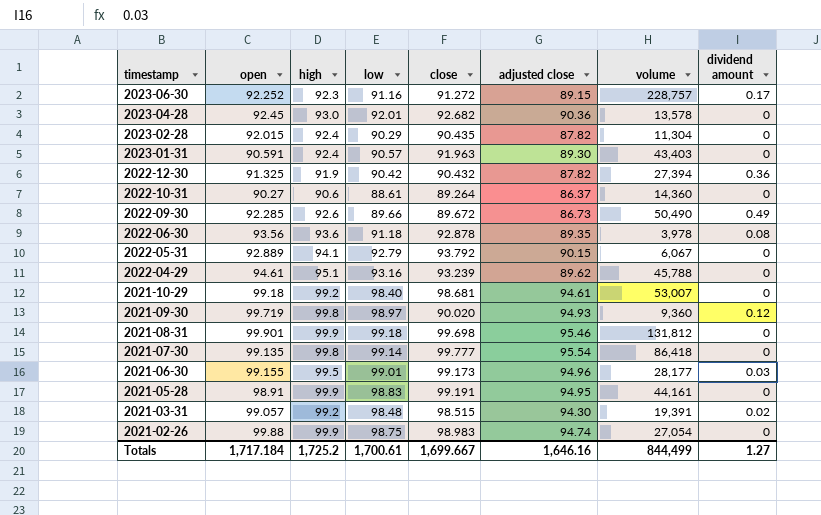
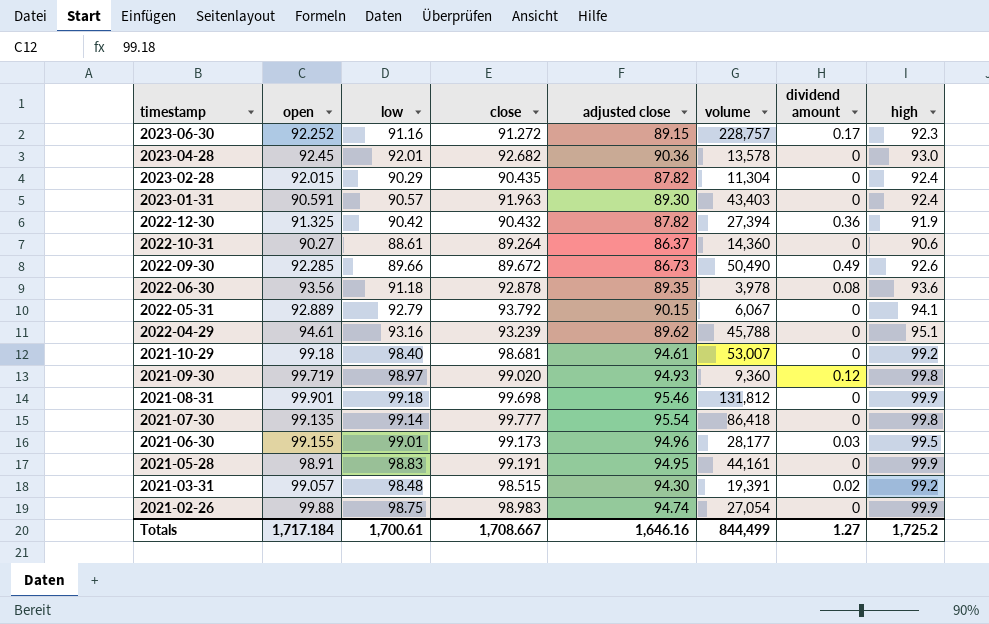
column high | position: 3 -> 8
2021-09-30 | close: 90.020 -> 99.020
Totals | close: 1,699.667 -> 1,708.667

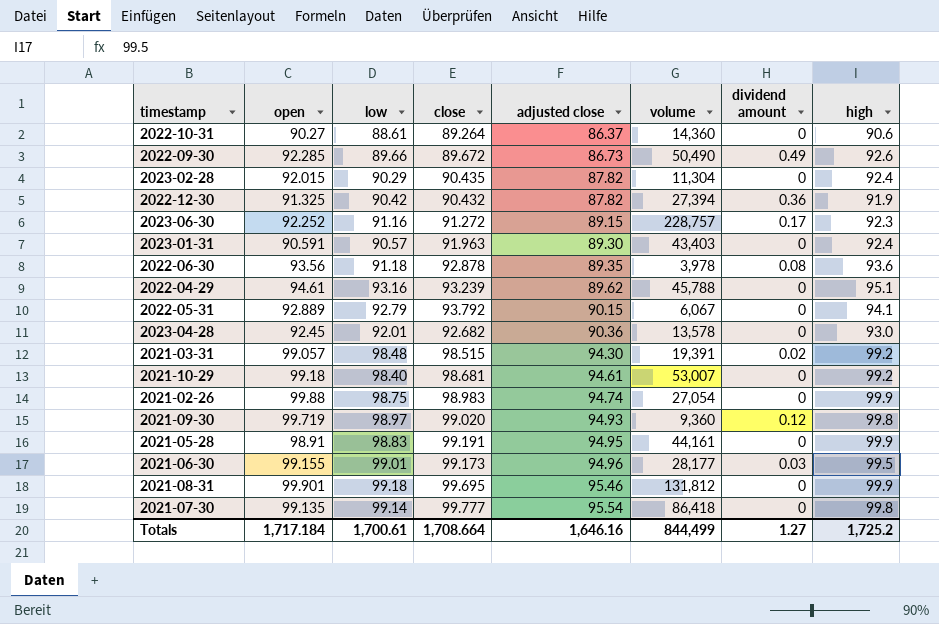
row order: timestamp descending -> adjusted close ascending
2021-08-31 | close: 99.698 -> 99.695
Totals | close: 1,708.667 -> 1,708.664

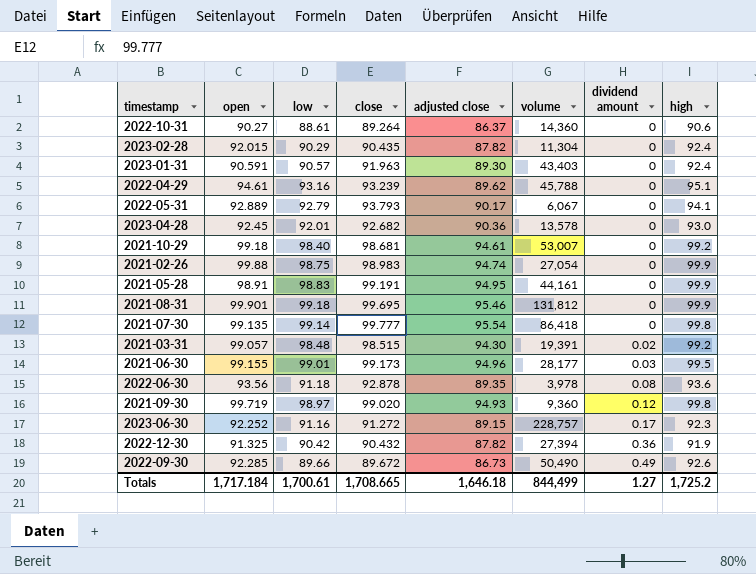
row order: adjusted close ascending -> dividend amount ascending
2022-05-31 | close: 93.792 -> 93.793
2022-05-31 | adjusted close: 90.15 -> 90.17
Totals | close: 1,708.664 -> 1,708.665
Totals | adjusted close: 1,646.16 -> 1,646.18

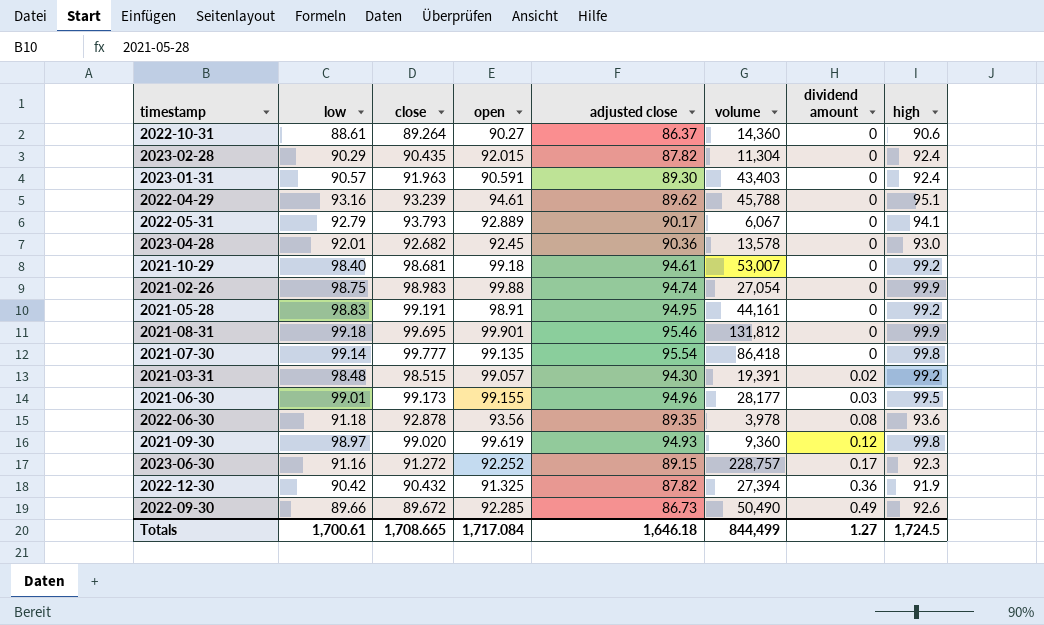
column open | position: 2 -> 4
2021-05-28 | high: 99.9 -> 99.2
2021-09-30 | open: 99.719 -> 99.619
Totals | open: 1,717.184 -> 1,717.084
Totals | high: 1,725.2 -> 1,724.5

